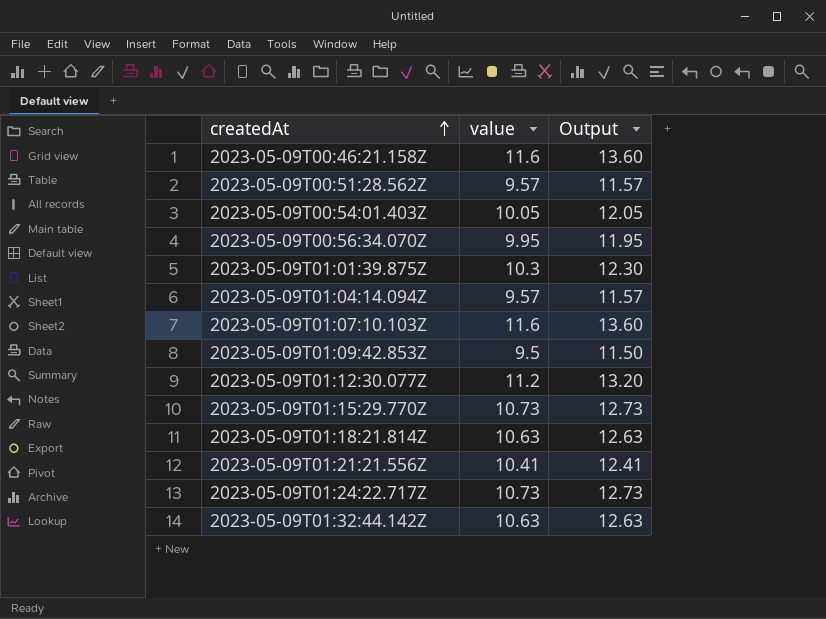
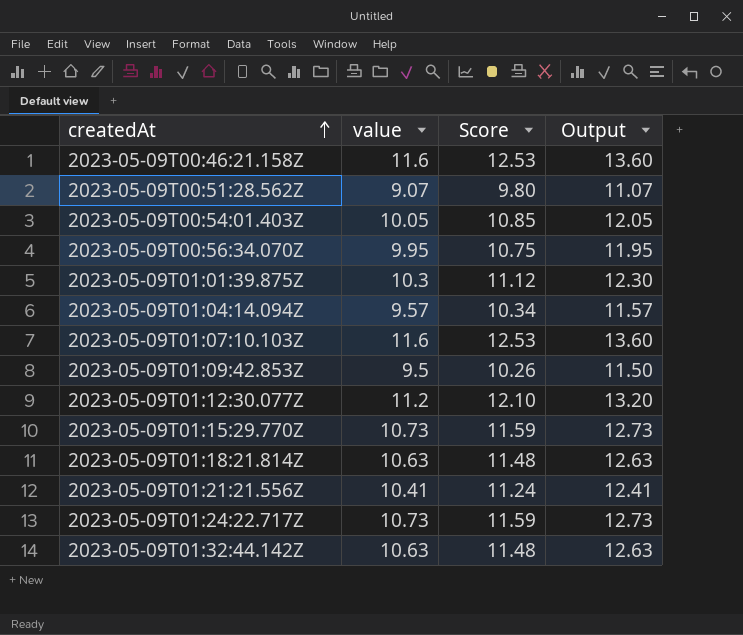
column Score | formula: none -> [value] * 1.08
2023-05-09T00:51:28.562Z | value: 9.57 -> 9.07
2023-05-09T00:51:28.562Z | Output: 11.57 -> 11.07

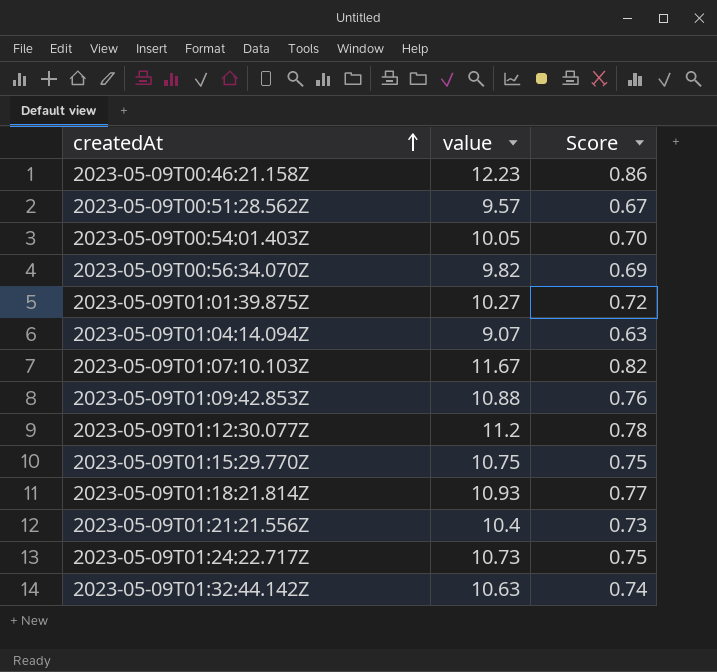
column Output | formula: [value] + 2 -> none
column Score | formula: [value] * 1.08 -> [value] * 0.07
2023-05-09T00:46:21.158Z | value: 11.6 -> 12.23
2023-05-09T00:51:28.562Z | value: 9.07 -> 9.57
2023-05-09T00:56:34.070Z | value: 9.95 -> 9.82
2023-05-09T01:01:39.875Z | value: 10.3 -> 10.27
2023-05-09T01:04:14.094Z | value: 9.57 -> 9.07
2023-05-09T01:07:10.103Z | value: 11.6 -> 11.67
2023-05-09T01:09:42.853Z | value: 9.5 -> 10.88
2023-05-09T01:15:29.770Z | value: 10.73 -> 10.75
2023-05-09T01:18:21.814Z | value: 10.63 -> 10.93
2023-05-09T01:21:21.556Z | value: 10.41 -> 10.4

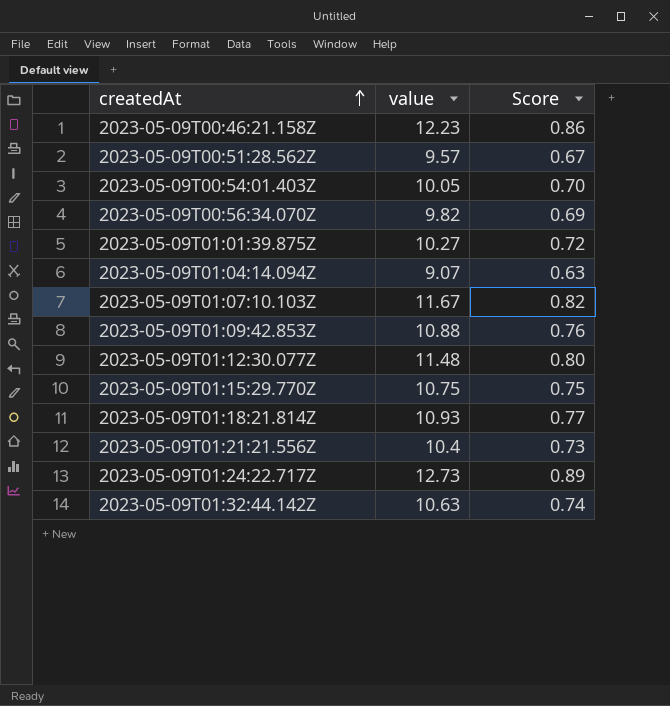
2023-05-09T01:12:30.077Z | value: 11.2 -> 11.48
2023-05-09T01:12:30.077Z | Score: 0.78 -> 0.80
2023-05-09T01:24:22.717Z | value: 10.73 -> 12.73
2023-05-09T01:24:22.717Z | Score: 0.75 -> 0.89

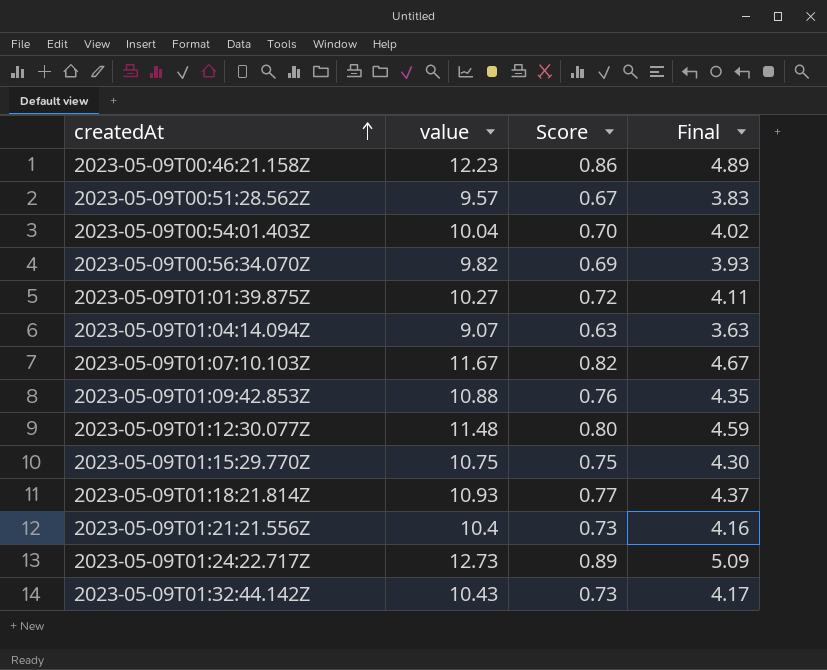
column Final | formula: none -> [value] * 0.4
2023-05-09T00:54:01.403Z | value: 10.05 -> 10.04
2023-05-09T01:32:44.142Z | value: 10.63 -> 10.43
2023-05-09T01:32:44.142Z | Score: 0.74 -> 0.73

